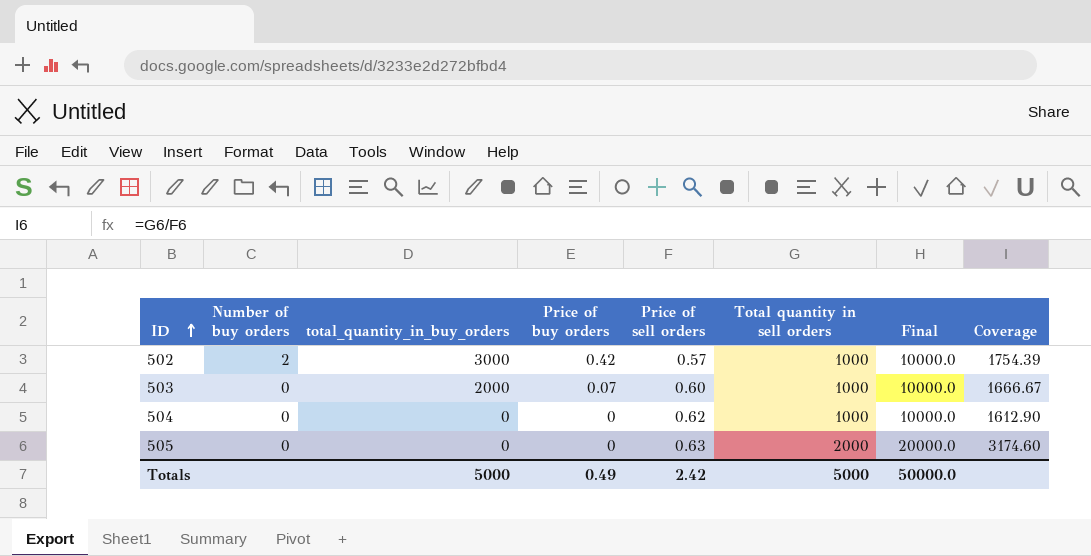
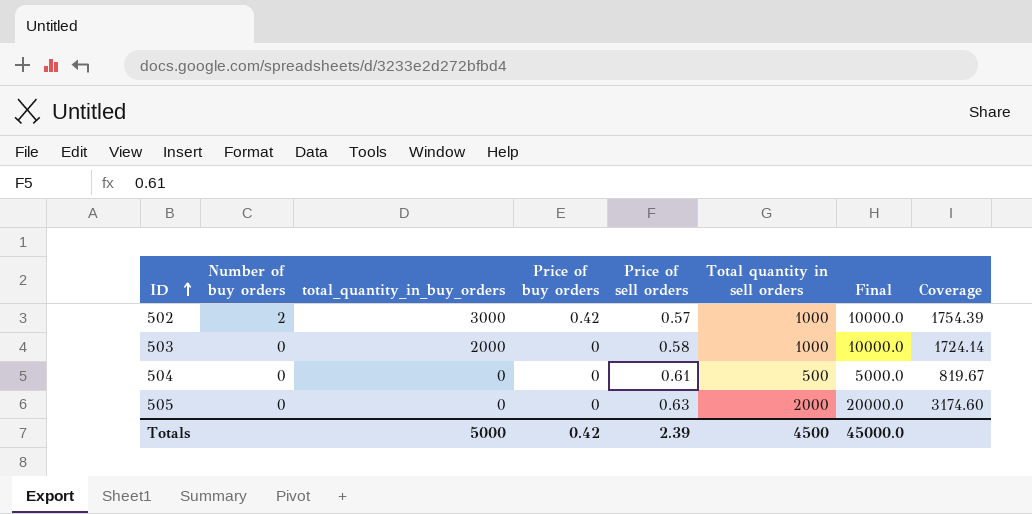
503 | Price of buy orders: 0.07 -> 0
503 | Price of sell orders: 0.60 -> 0.58
503 | Coverage: 1666.67 -> 1724.14
504 | Price of sell orders: 0.62 -> 0.61
504 | Total quantity in sell orders: 1000 -> 500
504 | Final: 10000.0 -> 5000.0
504 | Coverage: 1612.90 -> 819.67
Totals | Price of buy orders: 0.49 -> 0.42
Totals | Price of sell orders: 2.42 -> 2.39
Totals | Total quantity in sell orders: 5000 -> 4500
Totals | Final: 50000.0 -> 45000.0

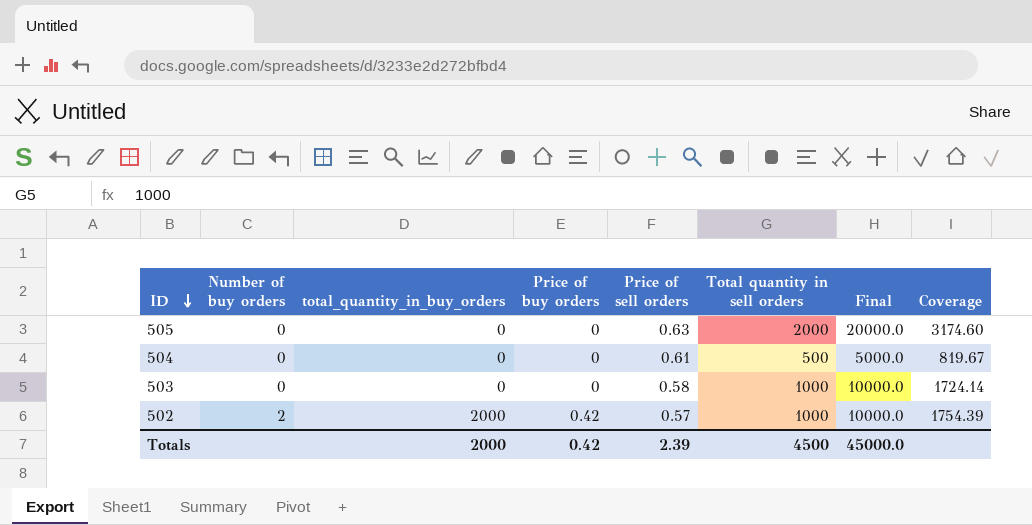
row order: ID ascending -> ID descending
503 | total_quantity_in_buy_orders: 2000 -> 0
502 | total_quantity_in_buy_orders: 3000 -> 2000
Totals | total_quantity_in_buy_orders: 5000 -> 2000

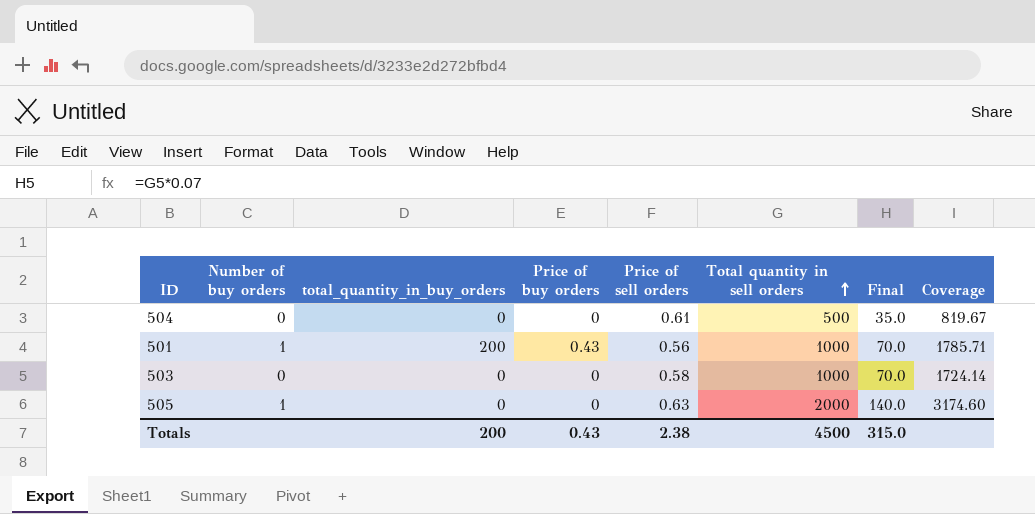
row order: ID descending -> Total quantity in sell orders ascending
column Final | formula: [Total quantity in sell orders] * 10 -> [Total quantity in sell orders] * 0.07
row 502: 2 | 2000 | 0.42 | 0.57 | 1000 | 10000.0 | 1754.39 -> none
row 501: none -> 1 | 200 | 0.43 | 0.56 | 1000 | 70.0 | 1785.71
505 | Number of buy orders: 0 -> 1
Totals | total_quantity_in_buy_orders: 2000 -> 200
Totals | Price of buy orders: 0.42 -> 0.43
Totals | Price of sell orders: 2.39 -> 2.38
Totals | Final: 45000.0 -> 315.0

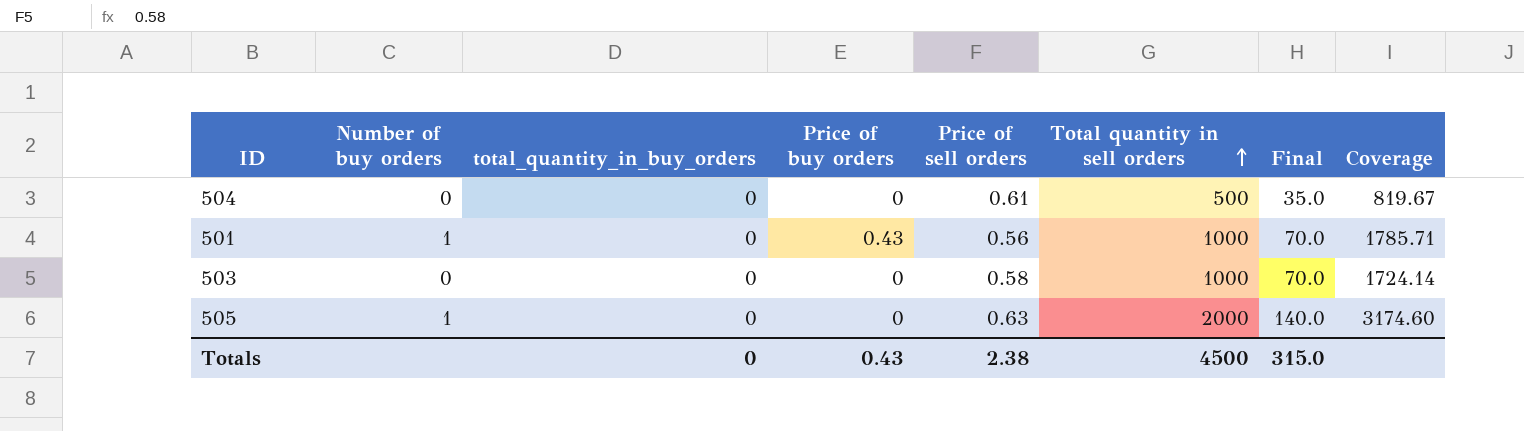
501 | total_quantity_in_buy_orders: 200 -> 0
Totals | total_quantity_in_buy_orders: 200 -> 0

